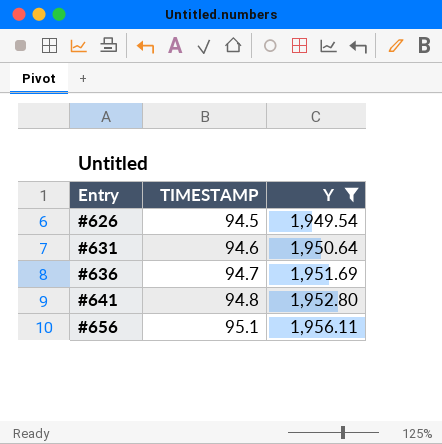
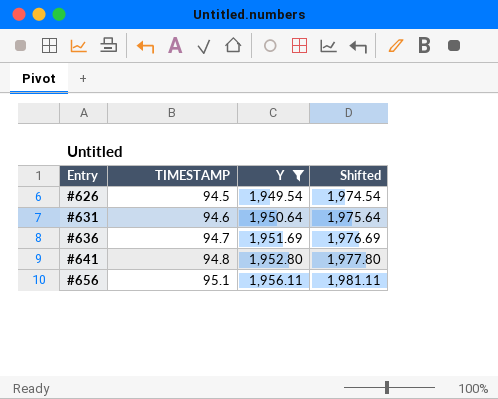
column Shifted | formula: none -> [Y] + 25

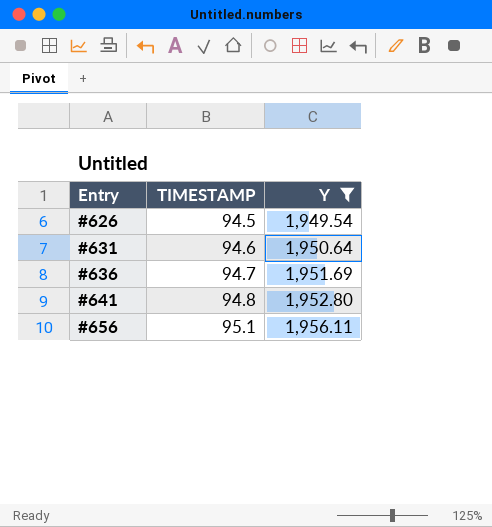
column Shifted | formula: [Y] + 25 -> none

